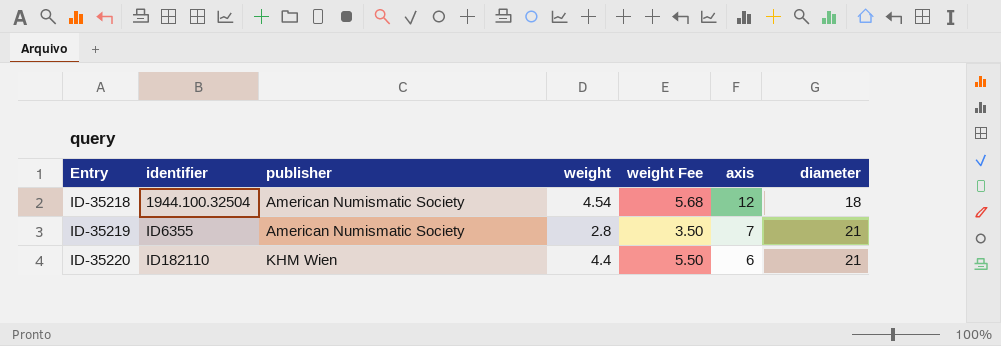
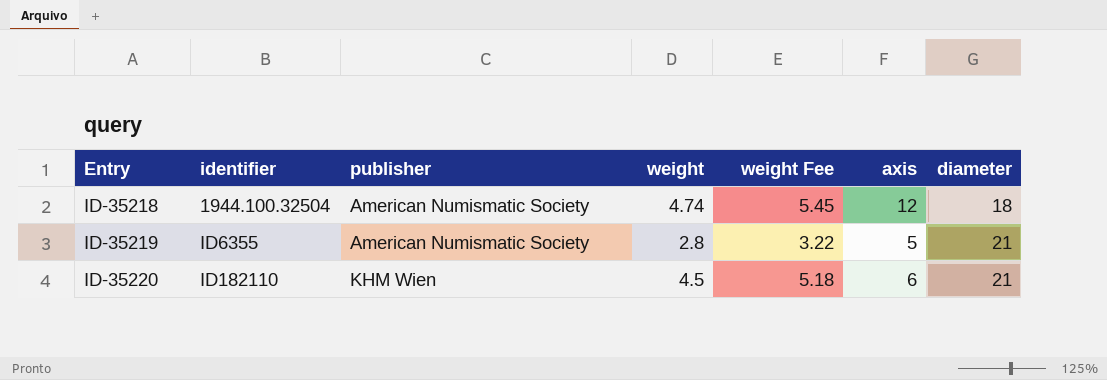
column weight Fee | formula: [weight] * 1.25 -> [weight] * 1.15
ID-35218 | weight: 4.54 -> 4.74
ID-35219 | axis: 7 -> 5
ID-35220 | weight: 4.4 -> 4.5

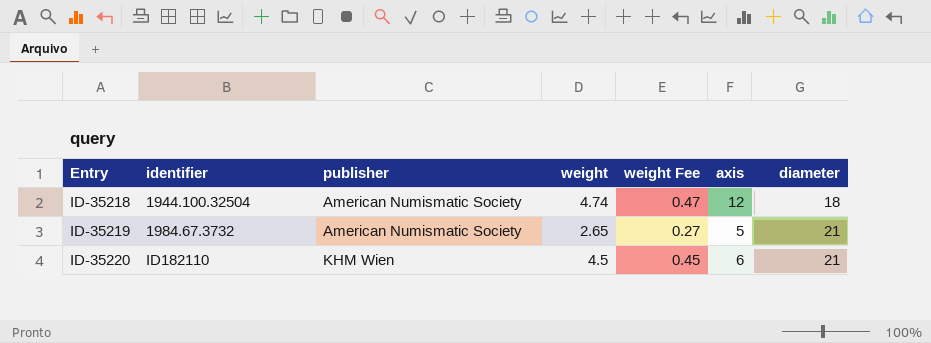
column weight Fee | formula: [weight] * 1.15 -> [weight] * 0.1
ID-35219 | identifier: ID6355 -> 1984.67.3732
ID-35219 | weight: 2.8 -> 2.65

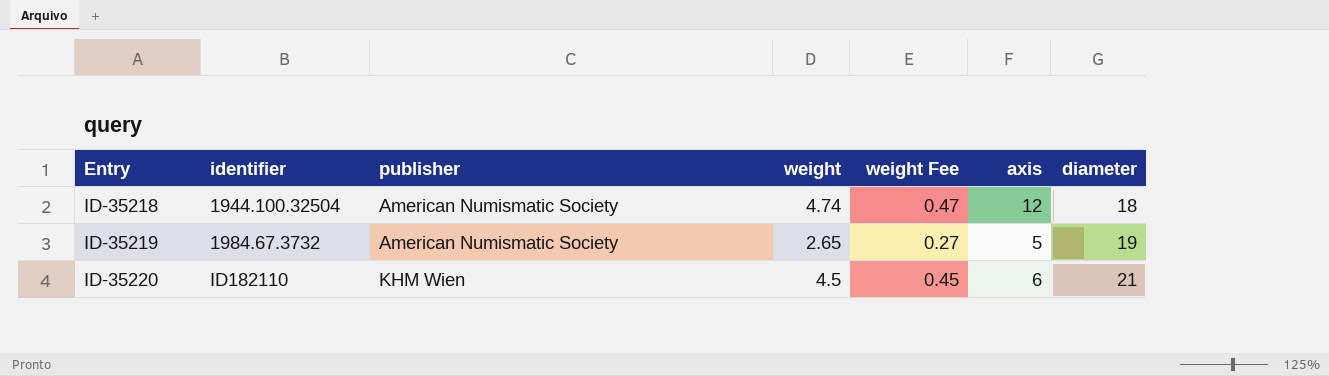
ID-35219 | diameter: 21 -> 19

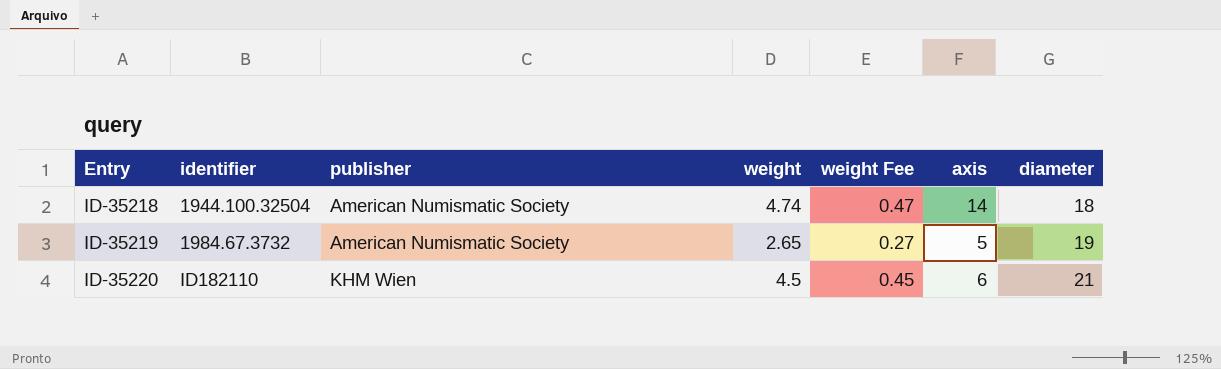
ID-35218 | axis: 12 -> 14

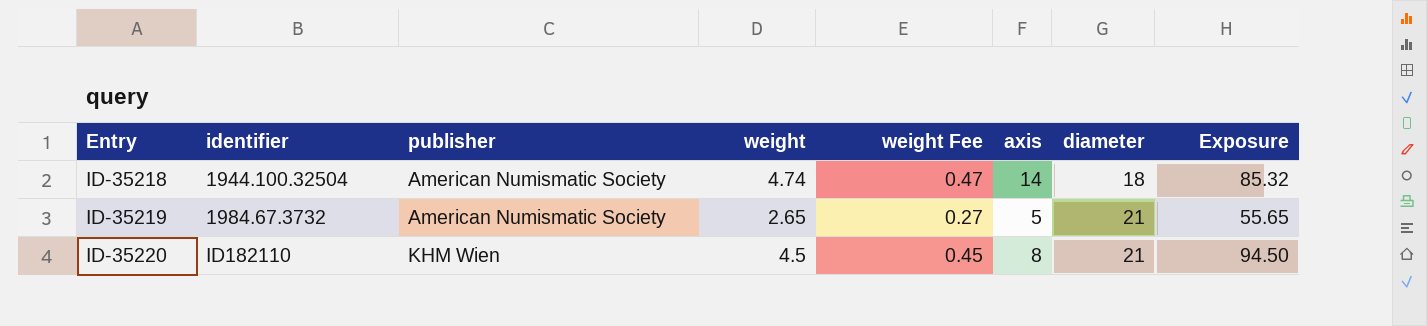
column Exposure | formula: none -> [weight] * [diameter]
ID-35219 | diameter: 19 -> 21
ID-35220 | axis: 6 -> 8

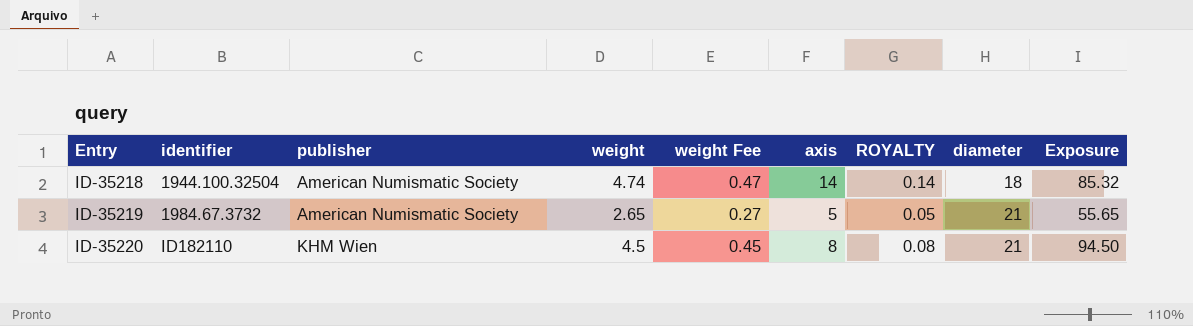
column ROYALTY | formula: none -> [axis] * 0.01

